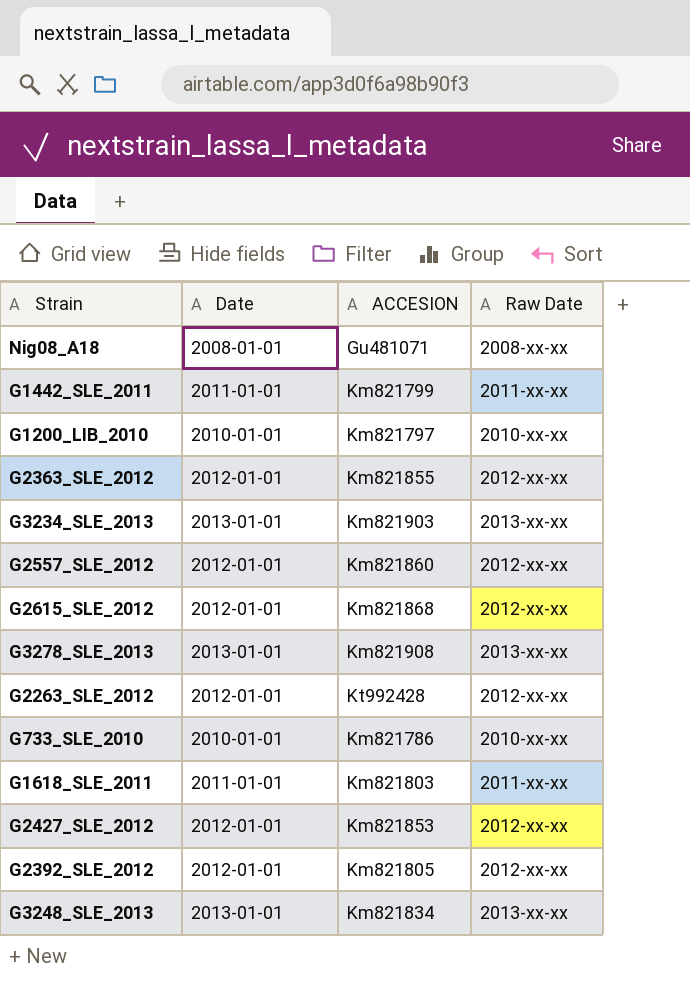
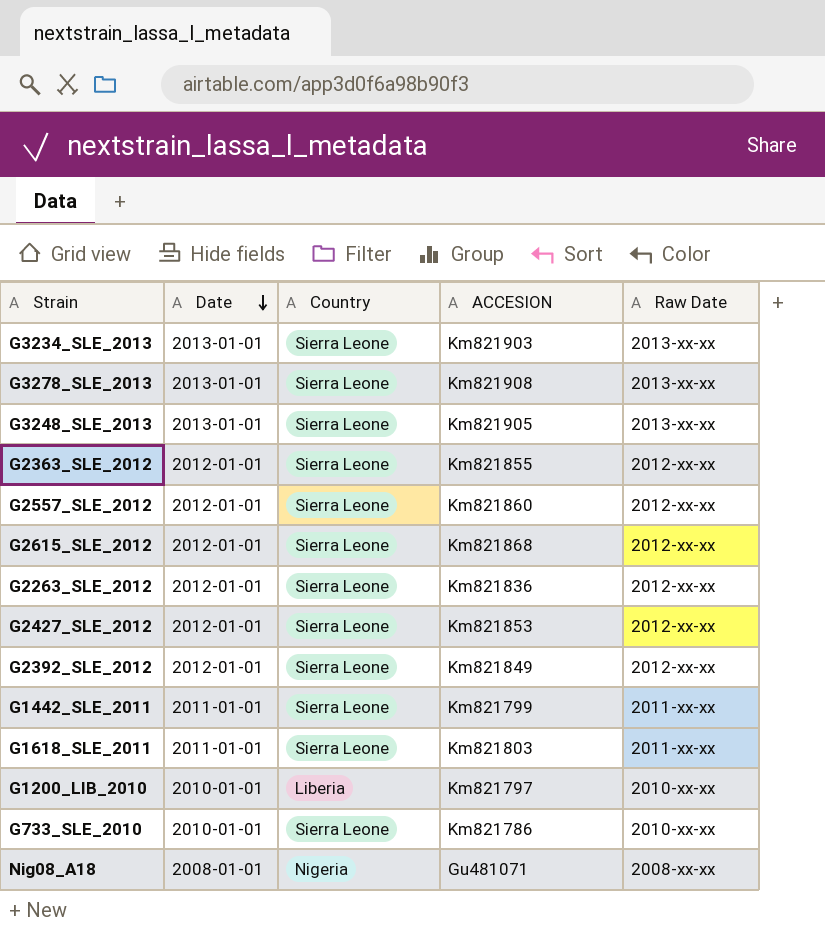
row order: none -> Date descending
column Country | position: none -> 3
G3248_SLE_2013 | ACCESION: Km821834 -> Km821905
G2263_SLE_2012 | ACCESION: Kt992428 -> Km821836
G2392_SLE_2012 | ACCESION: Km821805 -> Km821849

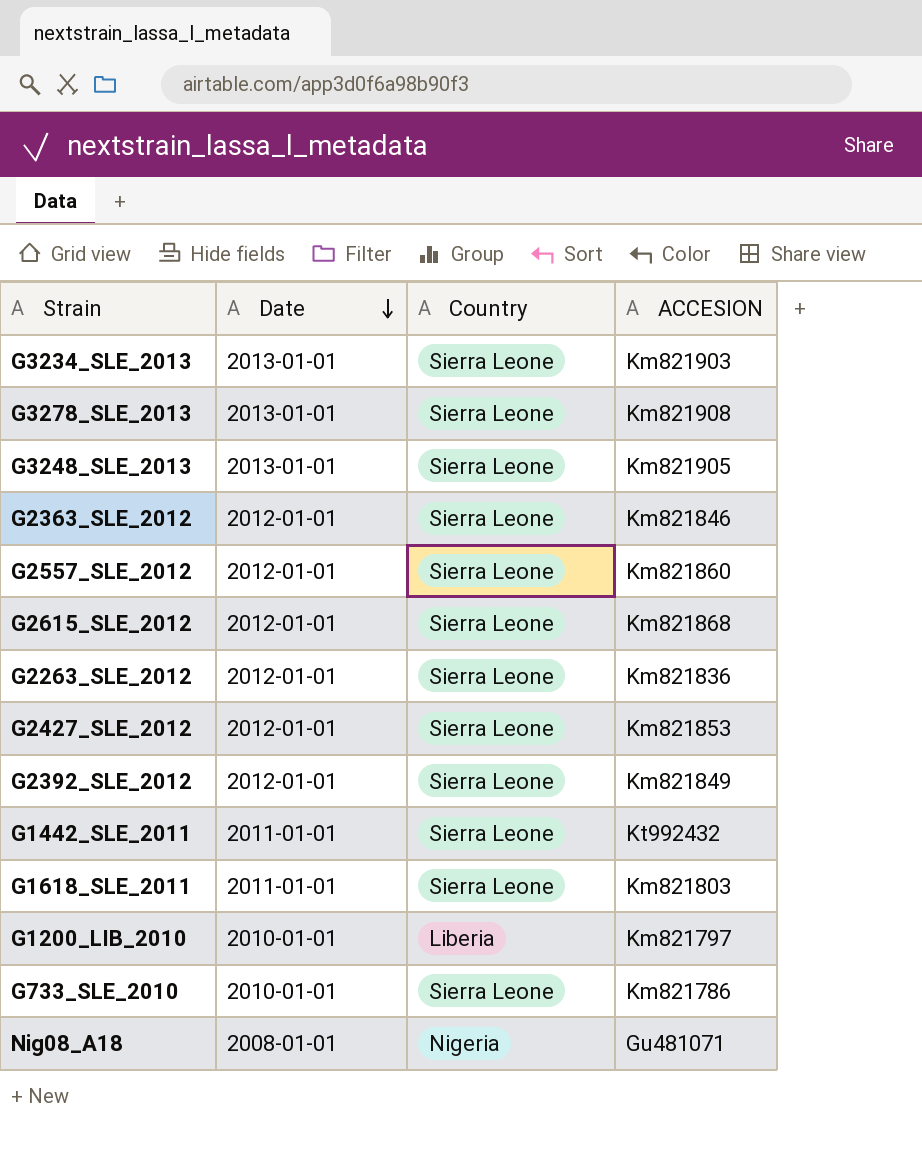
column Raw Date | position: 5 -> none
G2363_SLE_2012 | ACCESION: Km821855 -> Km821846
G1442_SLE_2011 | ACCESION: Km821799 -> Kt992432

